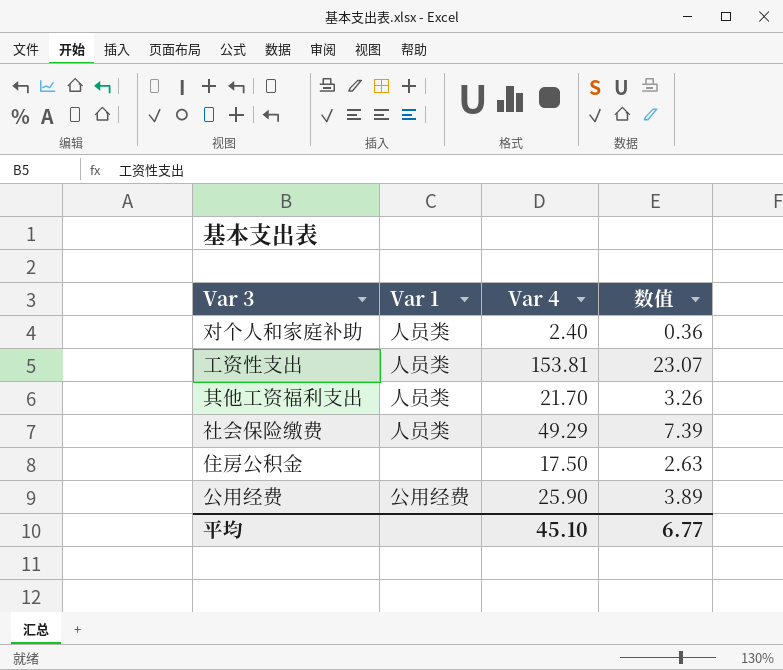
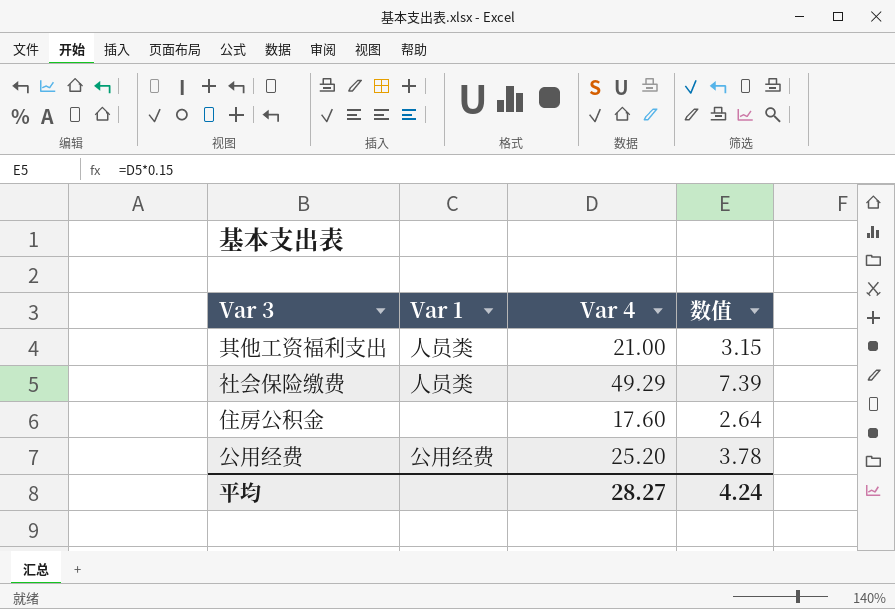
row 对个人和家庭补助: 人员类 | 2.40 | 0.36 -> none
row 工资性支出: 人员类 | 153.81 | 23.07 -> none
其他工资福利支出 | Var 4: 21.70 -> 21.00
其他工资福利支出 | 数值: 3.26 -> 3.15
住房公积金 | Var 4: 17.50 -> 17.60
住房公积金 | 数值: 2.63 -> 2.64
公用经费 | Var 4: 25.90 -> 25.20
公用经费 | 数值: 3.89 -> 3.78
平均 | Var 4: 45.10 -> 28.27
平均 | 数值: 6.77 -> 4.24

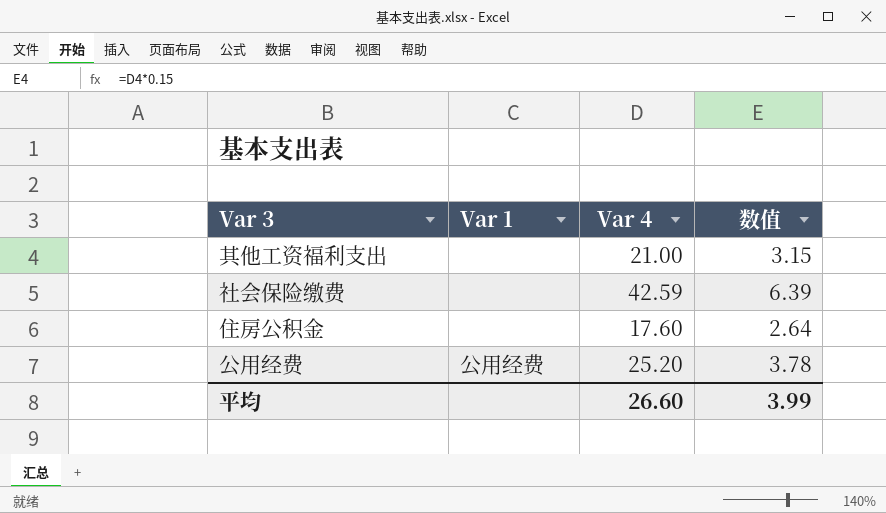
其他工资福利支出 | Var 1: 人员类 -> none
社会保险缴费 | Var 1: 人员类 -> none
社会保险缴费 | Var 4: 49.29 -> 42.59
社会保险缴费 | 数值: 7.39 -> 6.39
平均 | Var 4: 28.27 -> 26.60
平均 | 数值: 4.24 -> 3.99

